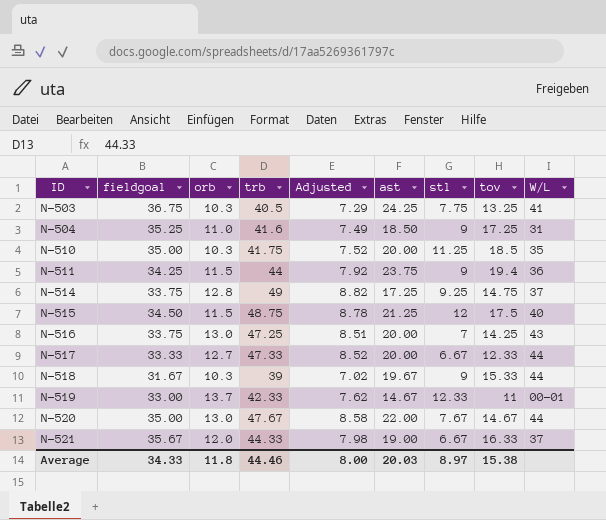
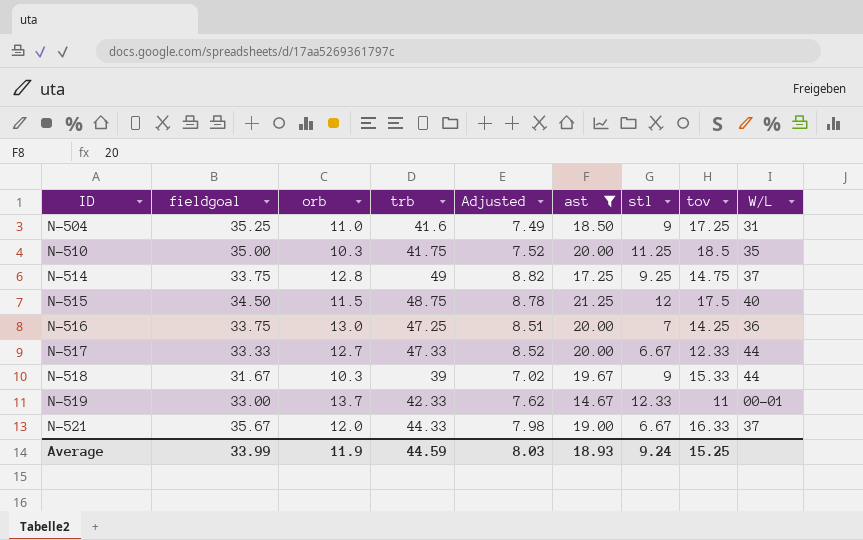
filter: none -> ast <= 21.25
N-516 | W/L: 43 -> 36
Average | fieldgoal: 34.33 -> 33.99
Average | orb: 11.8 -> 11.9
Average | trb: 44.46 -> 44.59
Average | Adjusted: 8.00 -> 8.03
Average | ast: 20.03 -> 18.93
Average | stl: 8.97 -> 9.24
Average | tov: 15.38 -> 15.25

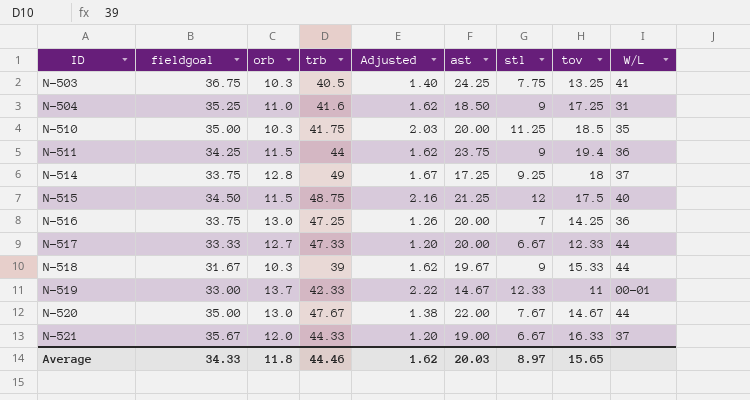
filter: ast <= 21.25 -> none
column Adjusted | formula: [trb] * 0.18 -> [stl] * 0.18
N-514 | tov: 14.75 -> 18
Average | fieldgoal: 33.99 -> 34.33
Average | orb: 11.9 -> 11.8
Average | trb: 44.59 -> 44.46
Average | Adjusted: 8.03 -> 1.62
Average | ast: 18.93 -> 20.03
Average | stl: 9.24 -> 8.97
Average | tov: 15.25 -> 15.65

